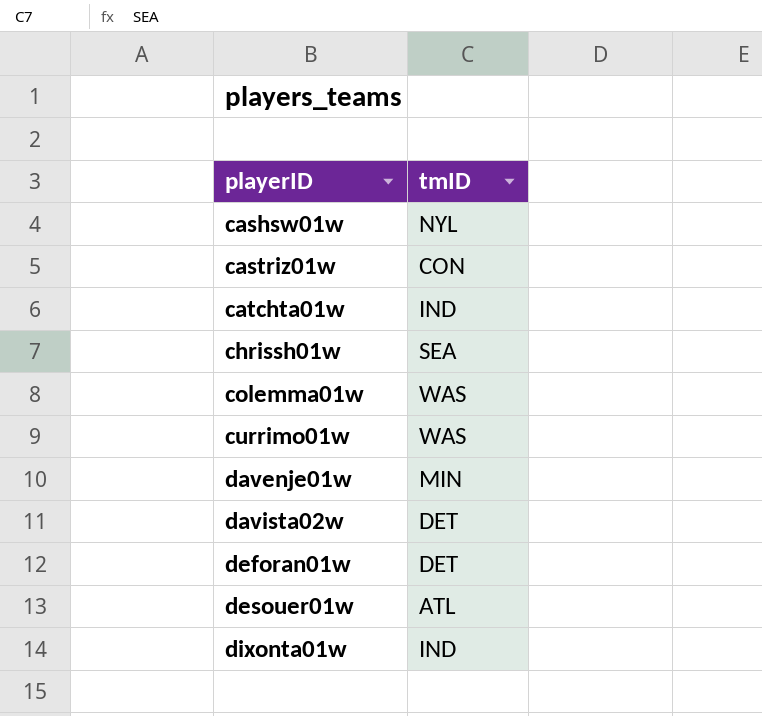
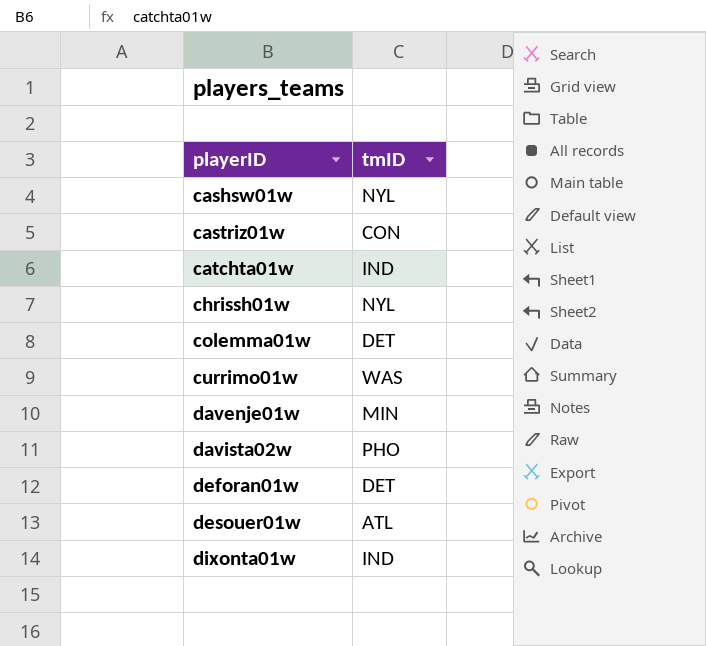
chrissh01w | tmID: SEA -> NYL
colemma01w | tmID: WAS -> DET
davista02w | tmID: DET -> PHO

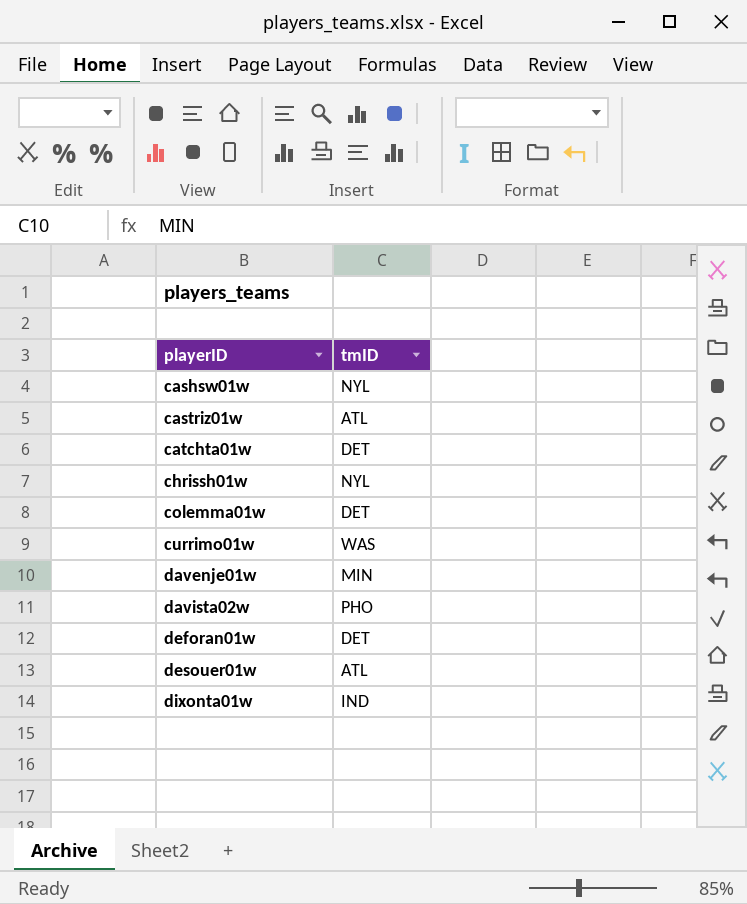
castriz01w | tmID: CON -> ATL
catchta01w | tmID: IND -> DET

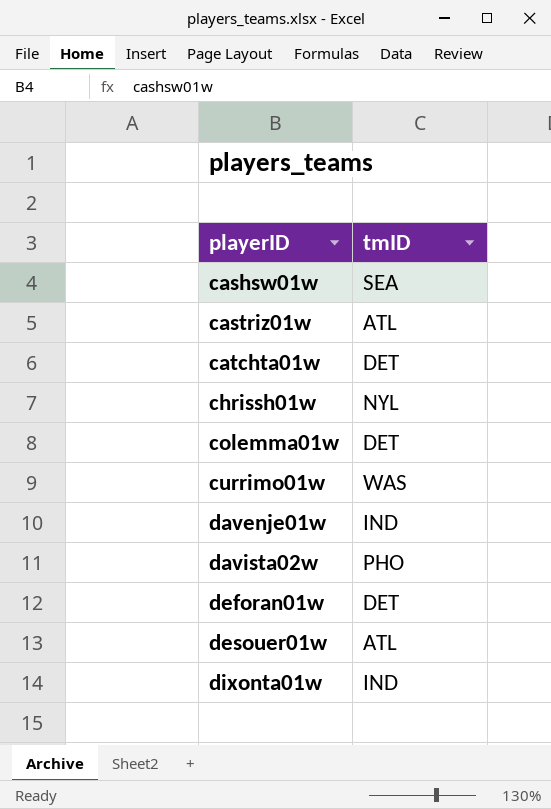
cashsw01w | tmID: NYL -> SEA
davenje01w | tmID: MIN -> IND

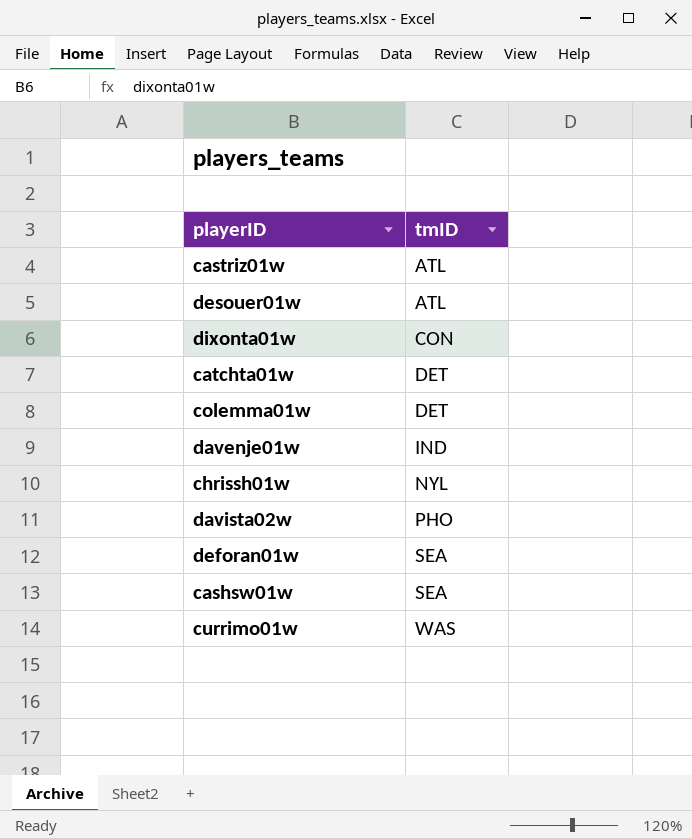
row order: playerID ascending -> tmID ascending
dixonta01w | tmID: IND -> CON
deforan01w | tmID: DET -> SEA

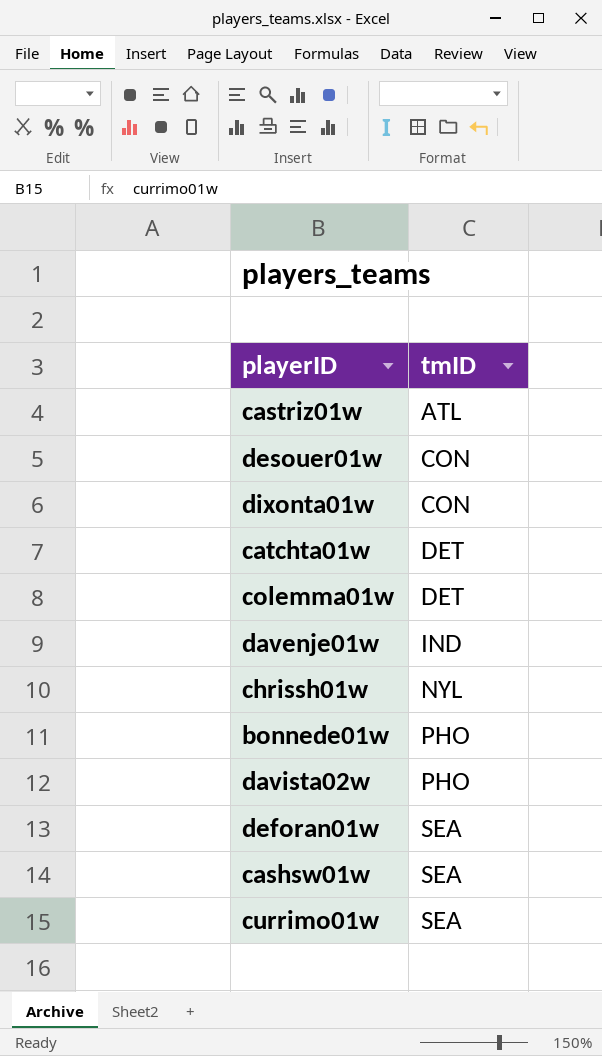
desouer01w | tmID: ATL -> CON
row bonnede01w: none -> PHO
currimo01w | tmID: WAS -> SEA

